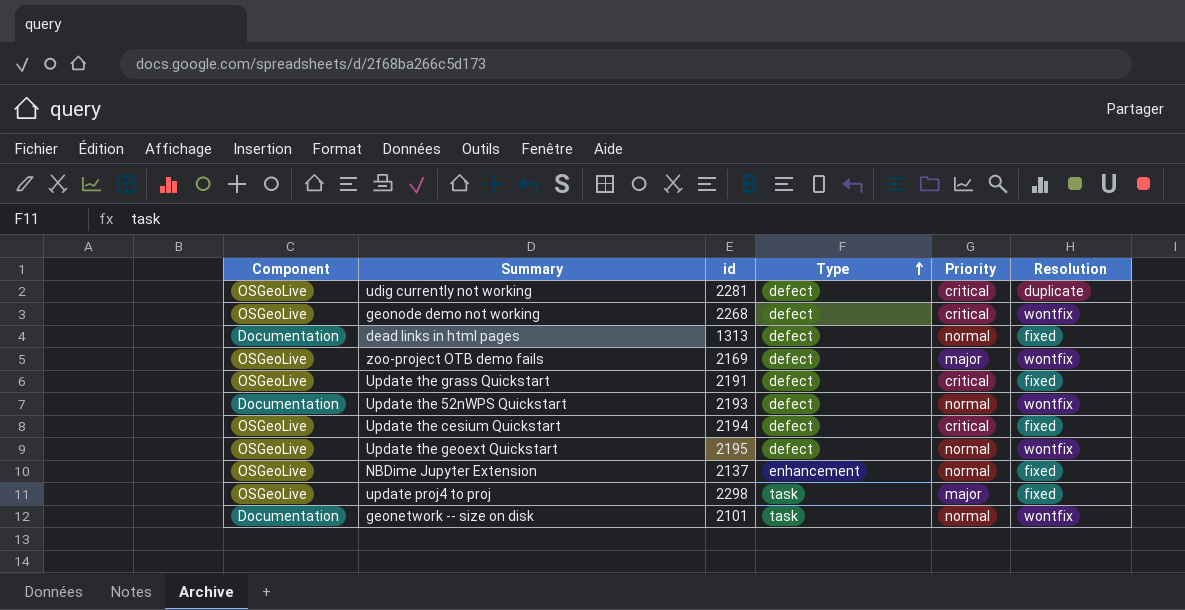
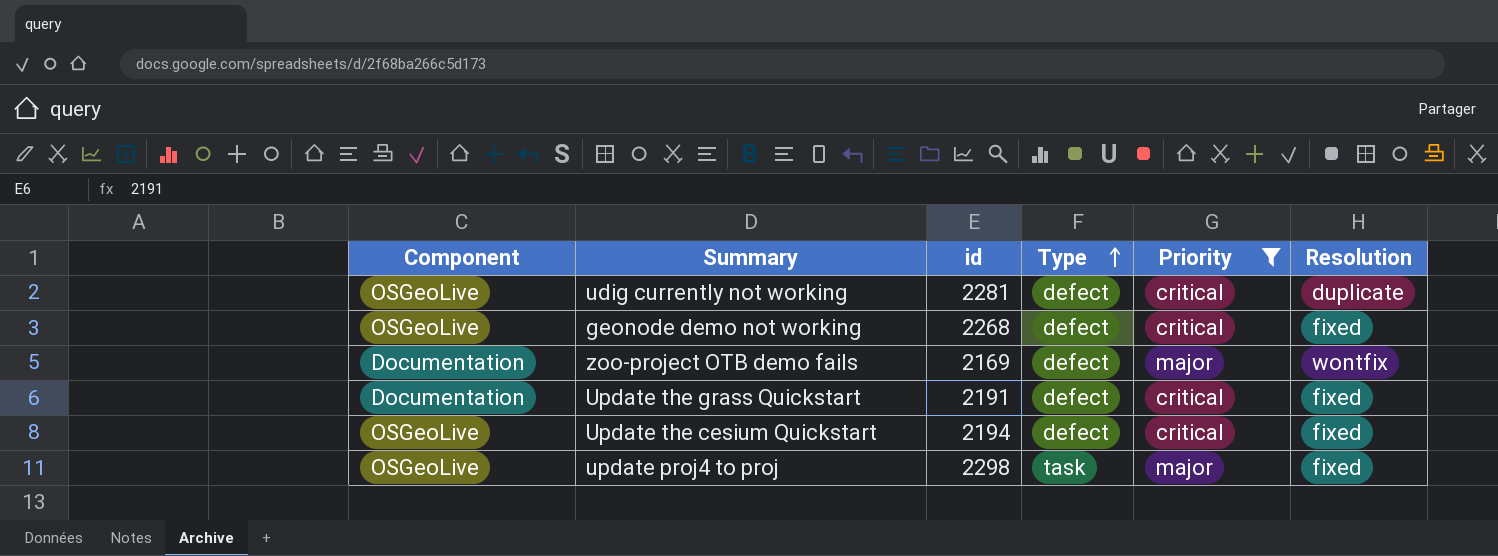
filter: none -> Priority != normal
geonode demo not working | Resolution: wontfix -> fixed
zoo-project OTB demo fails | Component: OSGeoLive -> Documentation
Update the grass Quickstart | Component: OSGeoLive -> Documentation

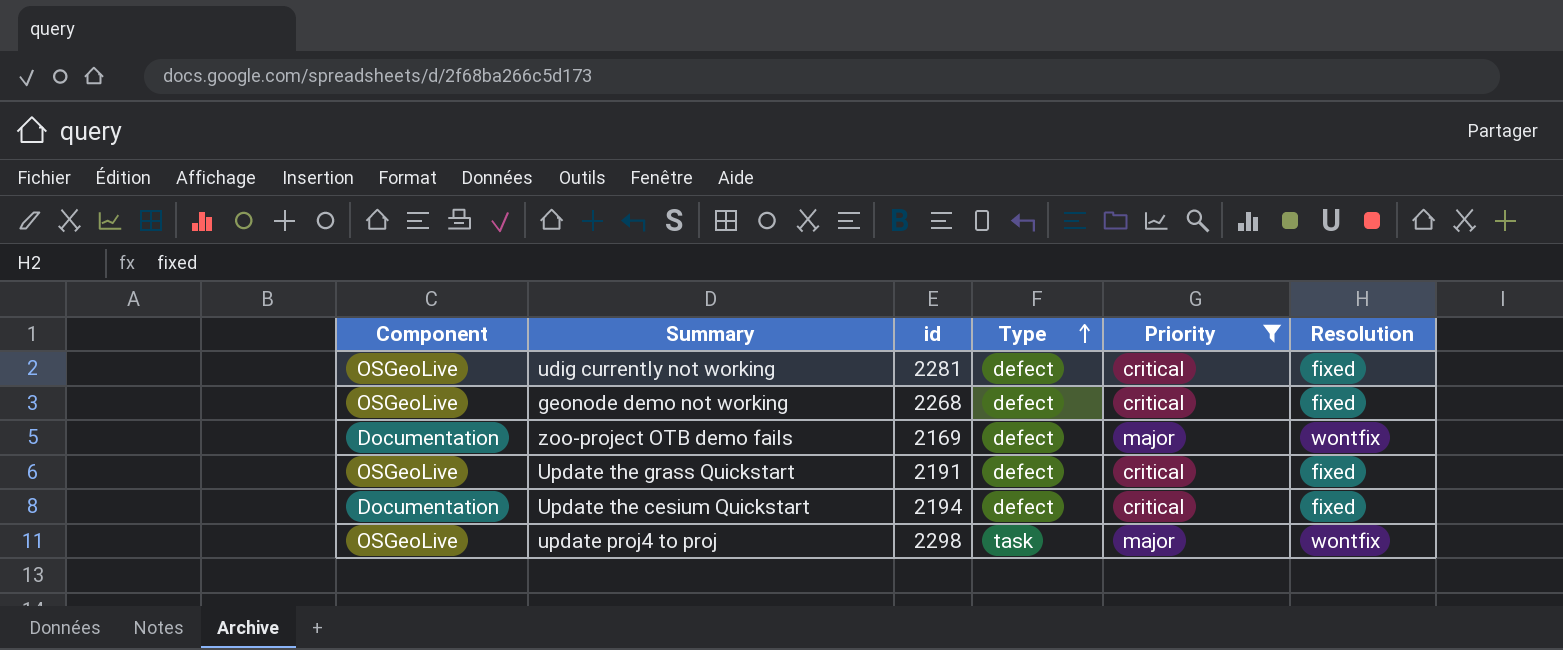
udig currently not working | Resolution: duplicate -> fixed
Update the grass Quickstart | Component: Documentation -> OSGeoLive
Update the cesium Quickstart | Component: OSGeoLive -> Documentation
update proj4 to proj | Resolution: fixed -> wontfix

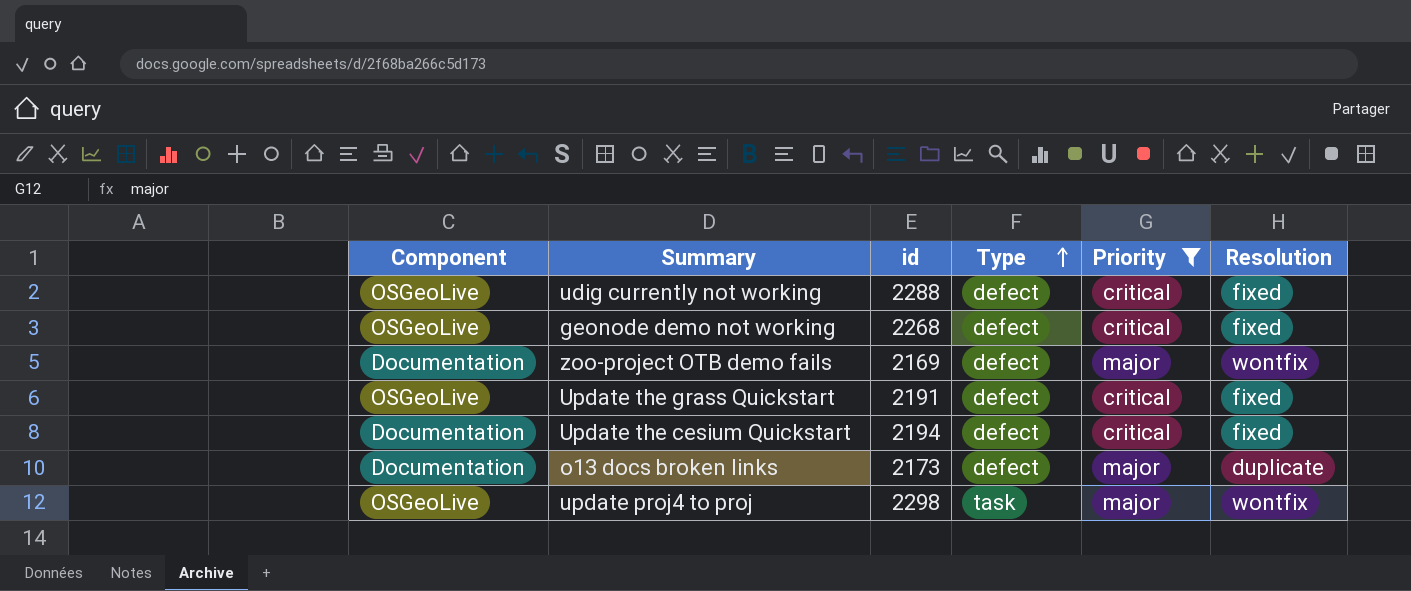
udig currently not working | id: 2281 -> 2288
row o13 docs broken links: none -> Documentation | 2173 | defect | major | duplicate

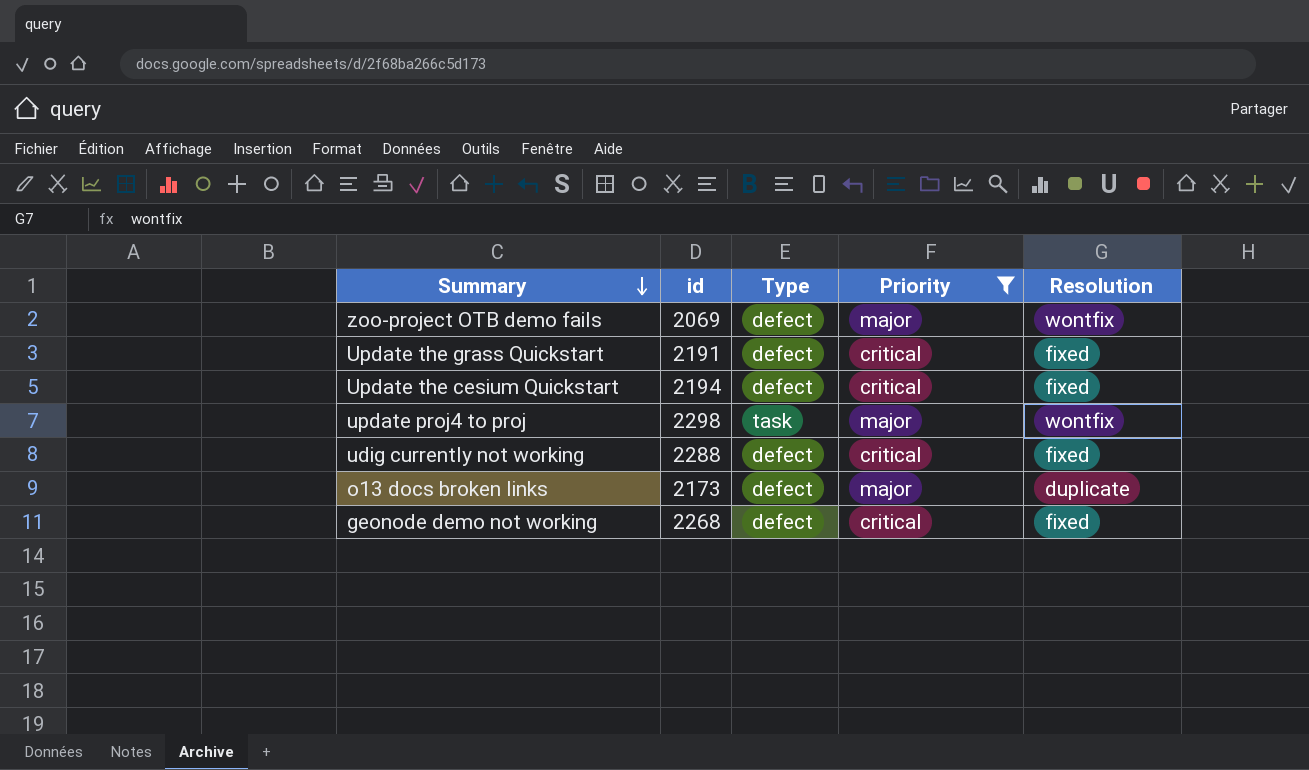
row order: Type ascending -> Summary descending
column Component | position: 1 -> none
zoo-project OTB demo fails | id: 2169 -> 2069

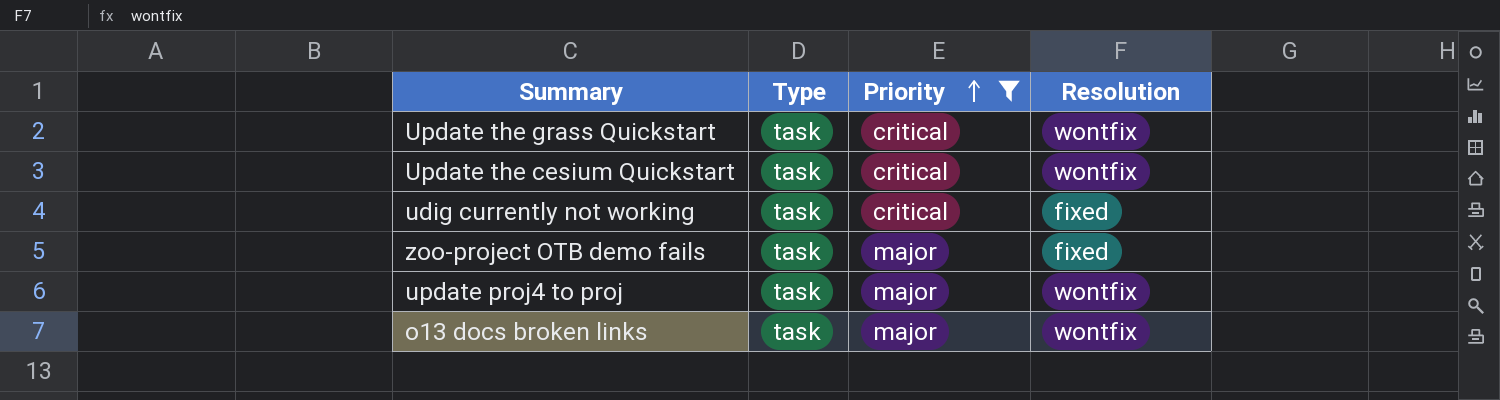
row order: Summary descending -> Priority ascending
column id | position: 2 -> none
row geonode demo not working: 2268 | defect | critical | fixed -> none
Update the grass Quickstart | Type: defect -> task
Update the grass Quickstart | Resolution: fixed -> wontfix
Update the cesium Quickstart | Type: defect -> task
Update the cesium Quickstart | Resolution: fixed -> wontfix
udig currently not working | Type: defect -> task
zoo-project OTB demo fails | Type: defect -> task
zoo-project OTB demo fails | Resolution: wontfix -> fixed
o13 docs broken links | Type: defect -> task
o13 docs broken links | Resolution: duplicate -> wontfix

